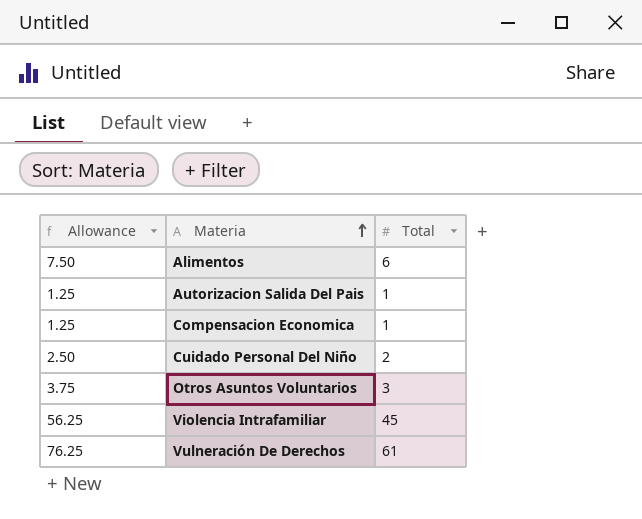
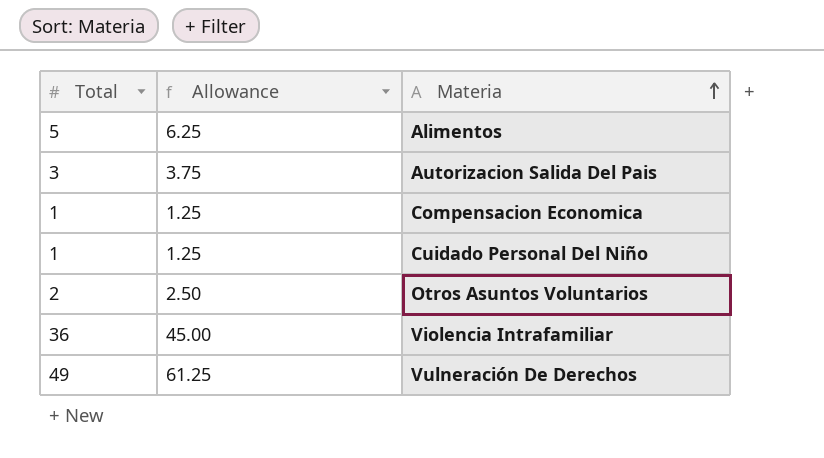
column Total | position: 3 -> 1
Alimentos | Total: 6 -> 5
Alimentos | Allowance: 7.50 -> 6.25
Autorizacion Salida Del Pais | Total: 1 -> 3
Autorizacion Salida Del Pais | Allowance: 1.25 -> 3.75
Cuidado Personal Del Niño | Total: 2 -> 1
Cuidado Personal Del Niño | Allowance: 2.50 -> 1.25
Otros Asuntos Voluntarios | Total: 3 -> 2
Otros Asuntos Voluntarios | Allowance: 3.75 -> 2.50
Violencia Intrafamiliar | Total: 45 -> 36
Violencia Intrafamiliar | Allowance: 56.25 -> 45.00
Vulneración De Derechos | Total: 61 -> 49
Vulneración De Derechos | Allowance: 76.25 -> 61.25

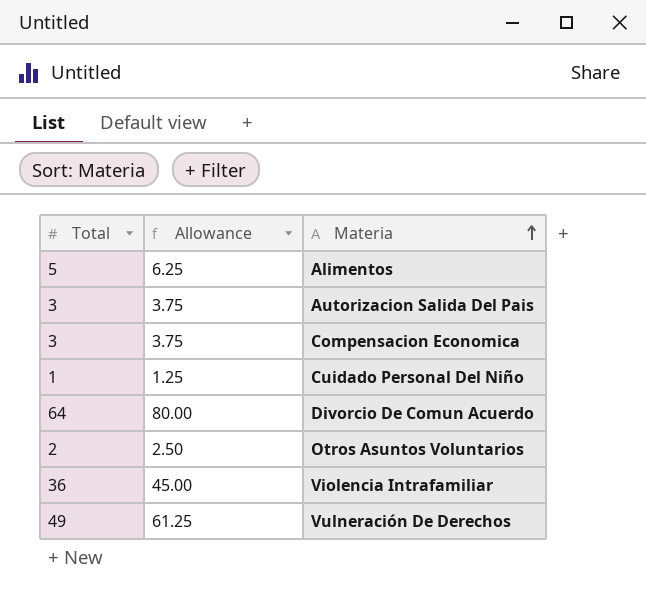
Compensacion Economica | Total: 1 -> 3
Compensacion Economica | Allowance: 1.25 -> 3.75
row Divorcio De Comun Acuerdo: none -> 64 | 80.00

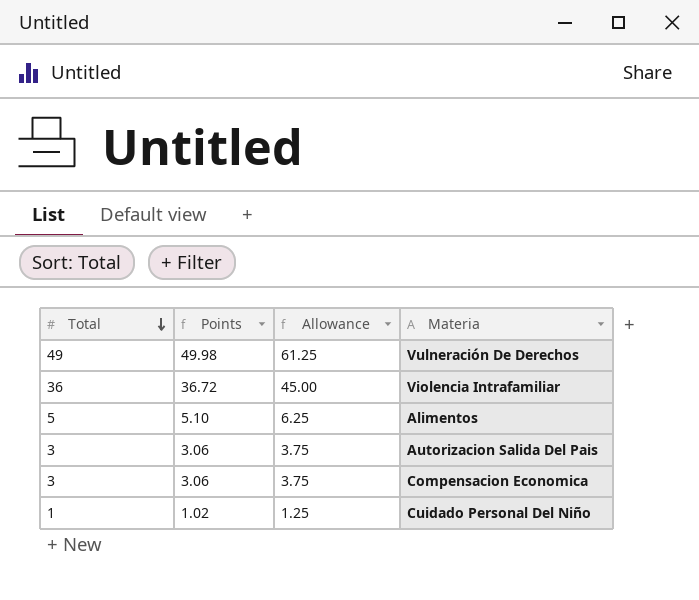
row order: Materia ascending -> Total descending
column Points | formula: none -> [Total] * 1.02
row Divorcio De Comun Acuerdo: 64 | 80.00 -> none
row Otros Asuntos Voluntarios: 2 | 2.50 -> none

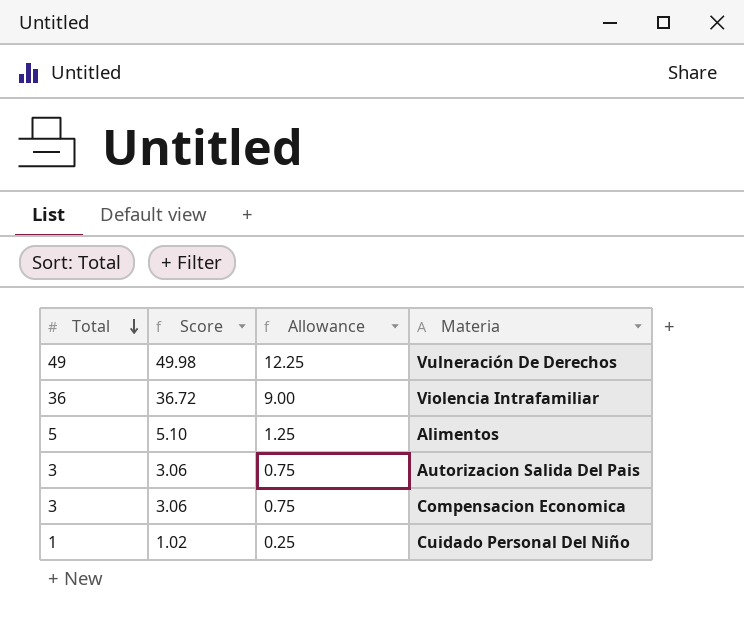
column name: Points -> Score
column Allowance | formula: [Total] * 1.25 -> [Total] * 0.25

